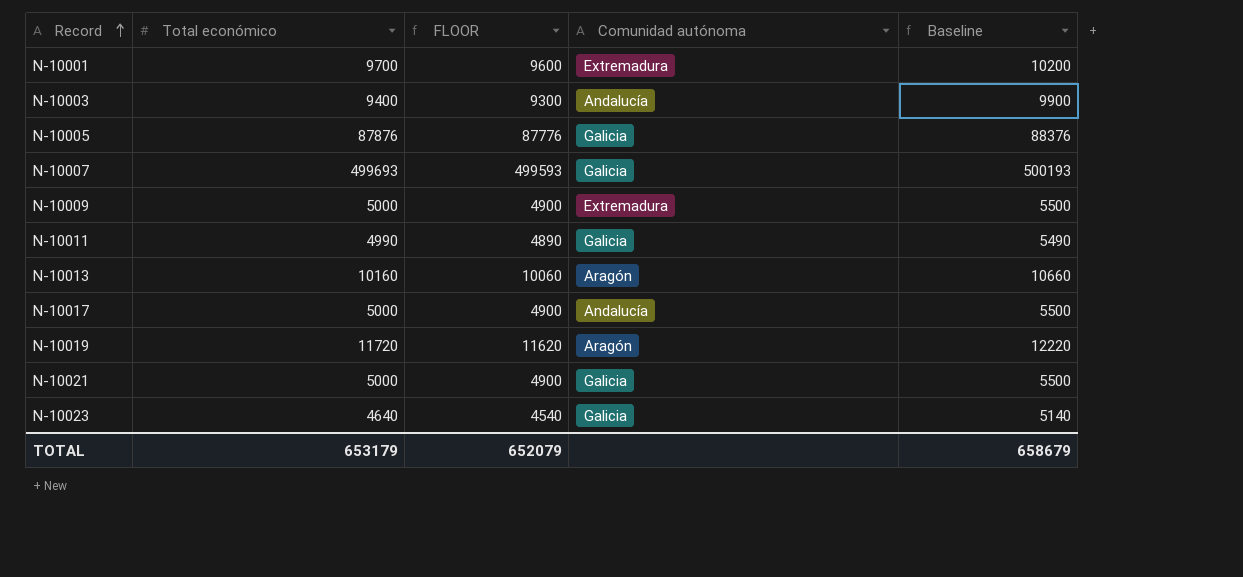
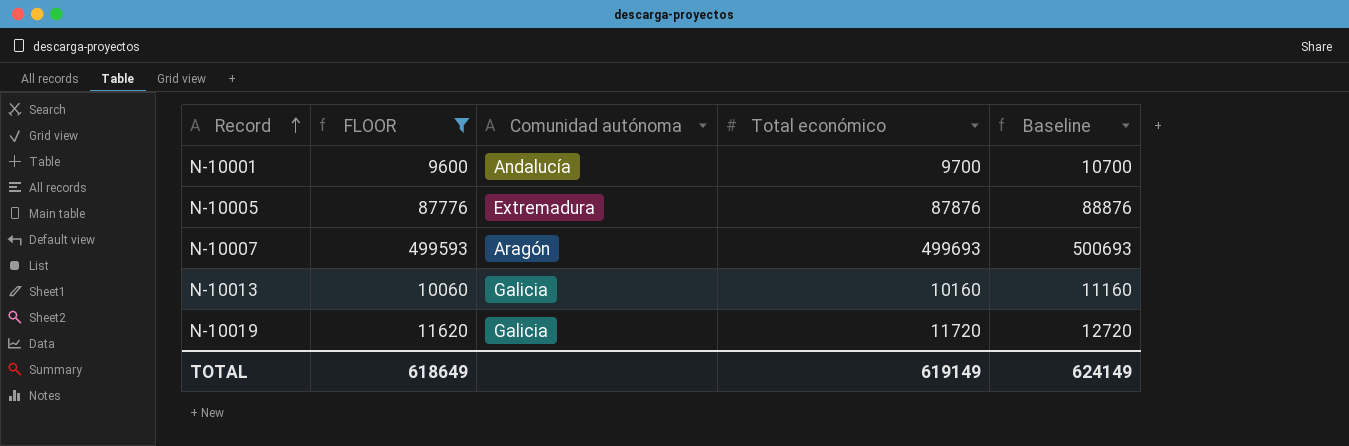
filter: none -> FLOOR >= 9600
column Total económico | position: 2 -> 4
column Baseline | formula: [Total económico] + 500 -> [Total económico] + 1000
N-10001 | Comunidad autónoma: Extremadura -> Andalucía
N-10005 | Comunidad autónoma: Galicia -> Extremadura
N-10007 | Comunidad autónoma: Galicia -> Aragón
N-10013 | Comunidad autónoma: Aragón -> Galicia
N-10019 | Comunidad autónoma: Aragón -> Galicia
TOTAL | FLOOR: 652079 -> 618649
TOTAL | Total económico: 653179 -> 619149
TOTAL | Baseline: 658679 -> 624149

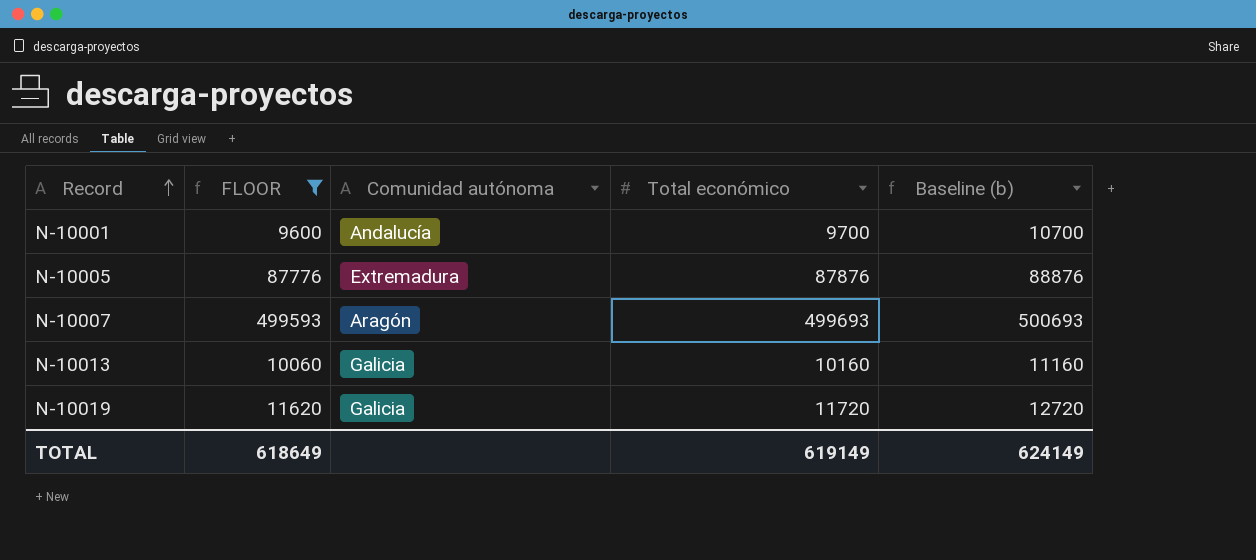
column name: Baseline -> Baseline (b)

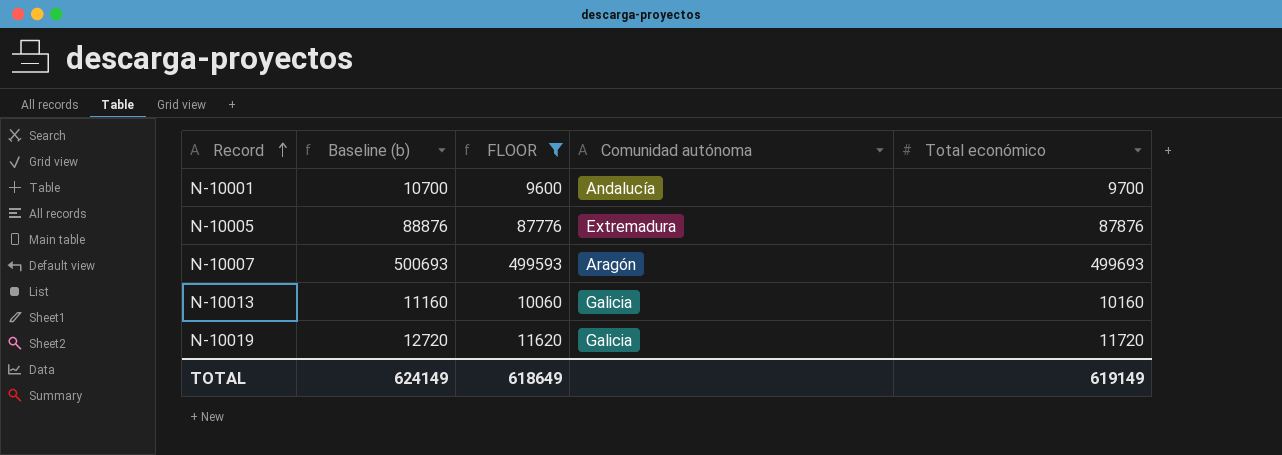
column Baseline (b) | position: 5 -> 2

